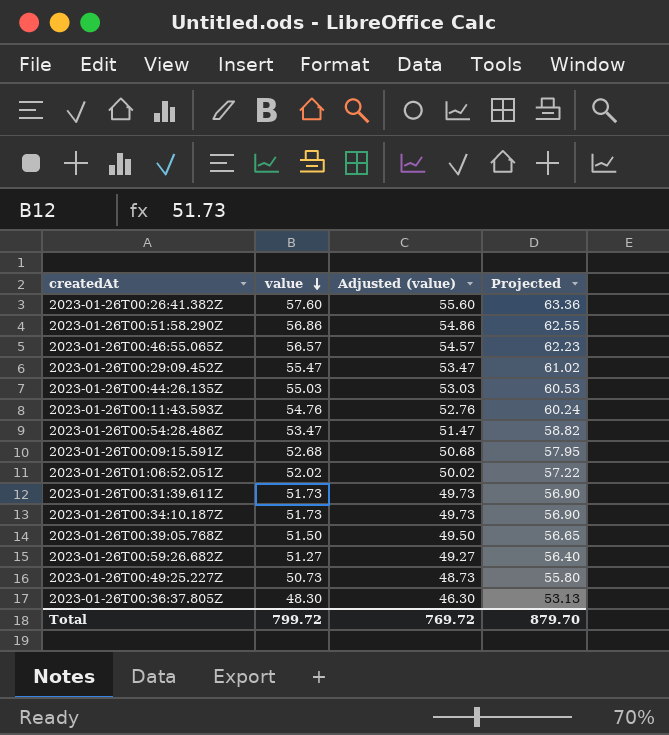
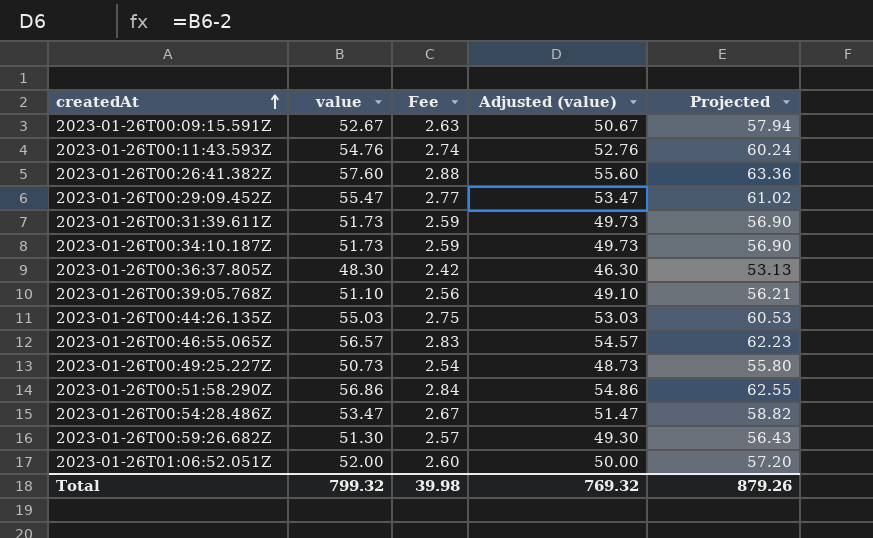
row order: value descending -> createdAt ascending
column Fee | formula: none -> [value] * 0.05
2023-01-26T00:09:15.591Z | value: 52.68 -> 52.67
2023-01-26T00:09:15.591Z | Adjusted (value): 50.68 -> 50.67
2023-01-26T00:09:15.591Z | Projected: 57.95 -> 57.94
2023-01-26T00:39:05.768Z | value: 51.50 -> 51.10
2023-01-26T00:39:05.768Z | Adjusted (value): 49.50 -> 49.10
2023-01-26T00:39:05.768Z | Projected: 56.65 -> 56.21
2023-01-26T00:59:26.682Z | value: 51.27 -> 51.30
2023-01-26T00:59:26.682Z | Adjusted (value): 49.27 -> 49.30
2023-01-26T00:59:26.682Z | Projected: 56.40 -> 56.43
2023-01-26T01:06:52.051Z | value: 52.02 -> 52.00
2023-01-26T01:06:52.051Z | Adjusted (value): 50.02 -> 50.00
2023-01-26T01:06:52.051Z | Projected: 57.22 -> 57.20
Total | value: 799.72 -> 799.32
Total | Adjusted (value): 769.72 -> 769.32
Total | Projected: 879.70 -> 879.26

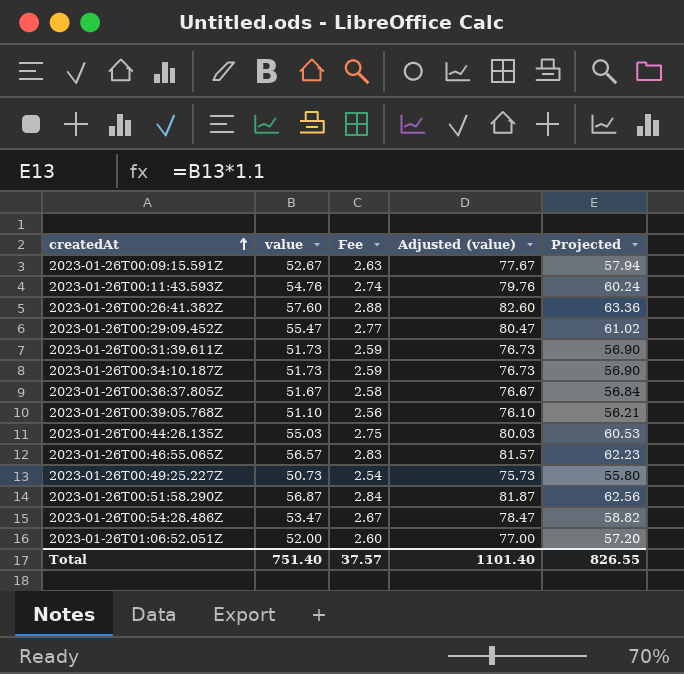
column Adjusted (value) | formula: [value] - 2 -> [value] + 25
row 2023-01-26T00:59:26.682Z: 51.30 | 2.57 | 49.30 | 56.43 -> none
2023-01-26T00:36:37.805Z | value: 48.30 -> 51.67
2023-01-26T00:36:37.805Z | Fee: 2.42 -> 2.58
2023-01-26T00:36:37.805Z | Projected: 53.13 -> 56.84
2023-01-26T00:51:58.290Z | value: 56.86 -> 56.87
2023-01-26T00:51:58.290Z | Projected: 62.55 -> 62.56
Total | value: 799.32 -> 751.40
Total | Fee: 39.98 -> 37.57
Total | Adjusted (value): 769.32 -> 1101.40
Total | Projected: 879.26 -> 826.55

